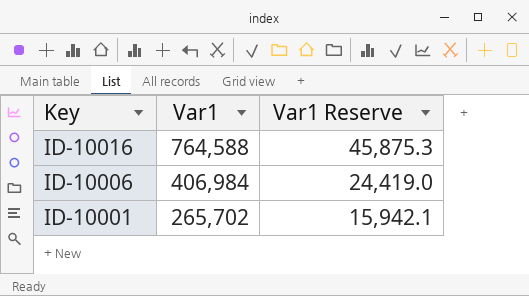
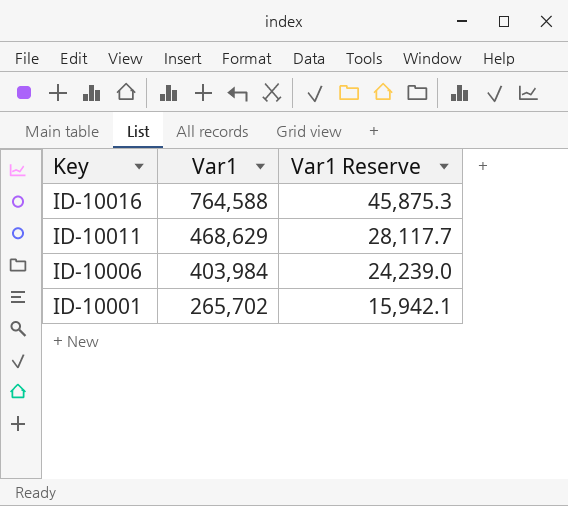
row ID-10011: none -> 468,629 | 28,117.7
ID-10006 | Var1: 406,984 -> 403,984
ID-10006 | Var1 Reserve: 24,419.0 -> 24,239.0

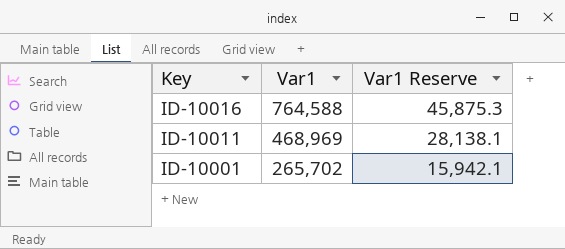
row ID-10006: 403,984 | 24,239.0 -> none
ID-10011 | Var1: 468,629 -> 468,969
ID-10011 | Var1 Reserve: 28,117.7 -> 28,138.1

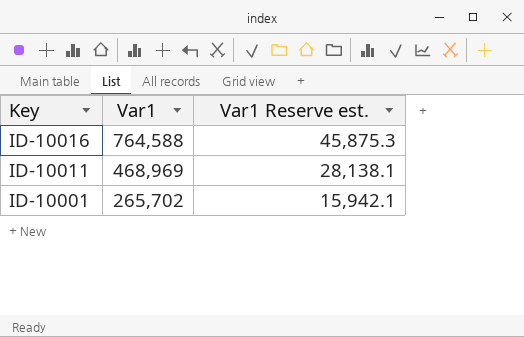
column name: Var1 Reserve -> Var1 Reserve est.

